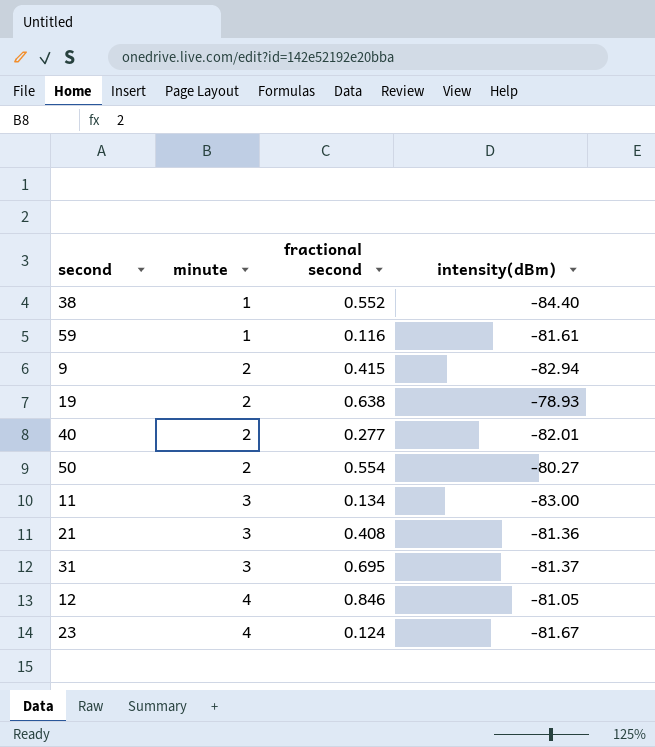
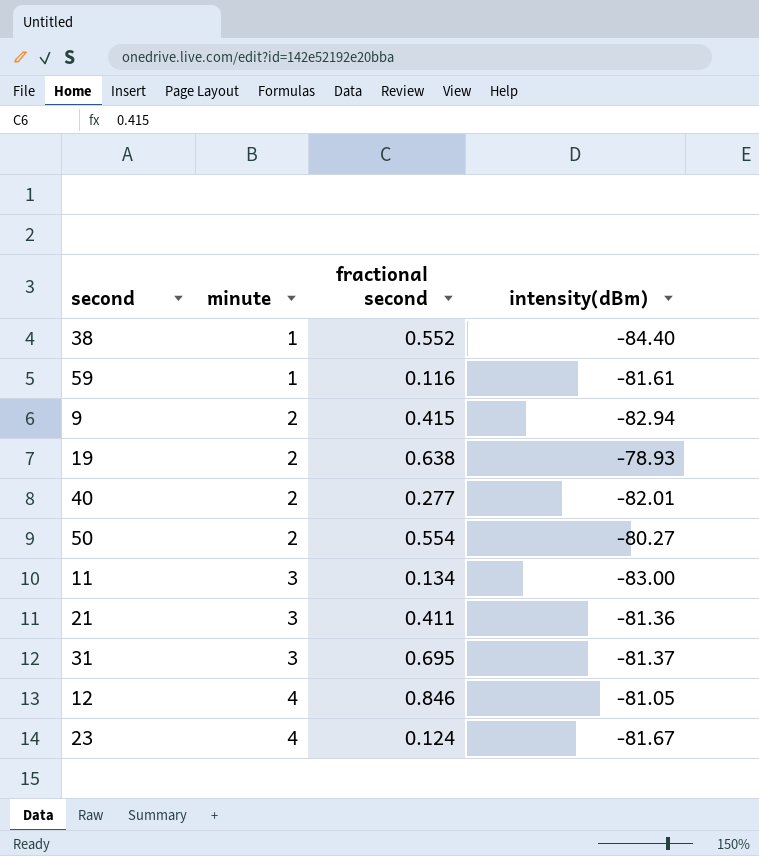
21 | fractional second: 0.408 -> 0.411

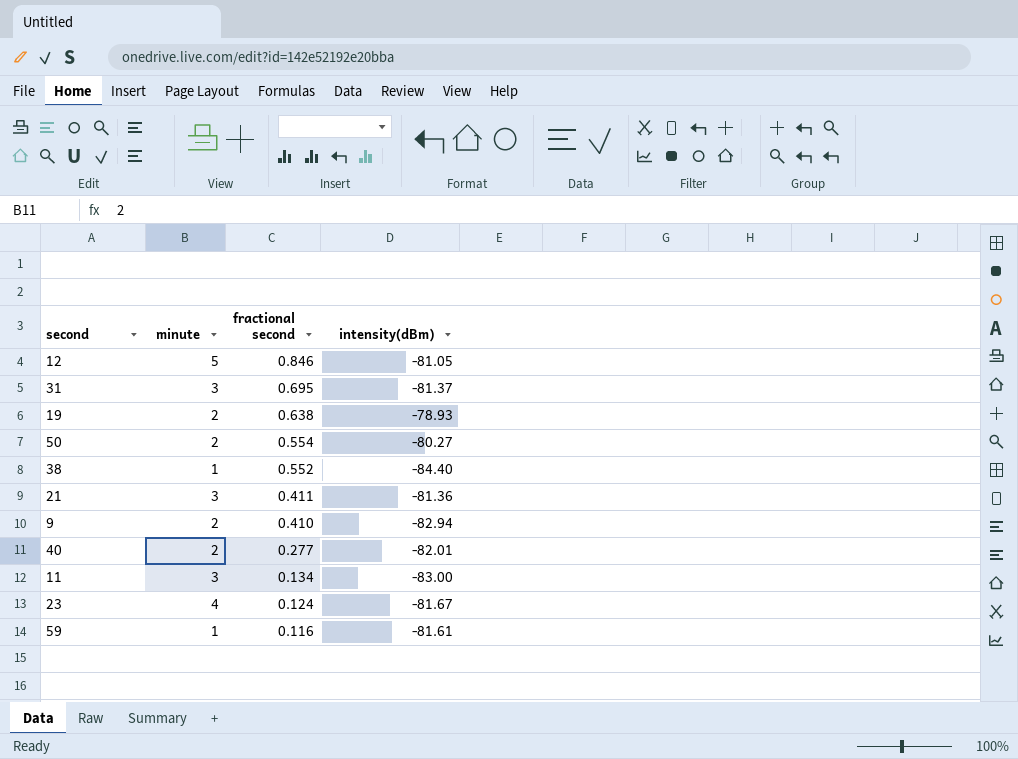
row order: minute ascending -> fractional second descending
12 | minute: 4 -> 5
9 | fractional second: 0.415 -> 0.410

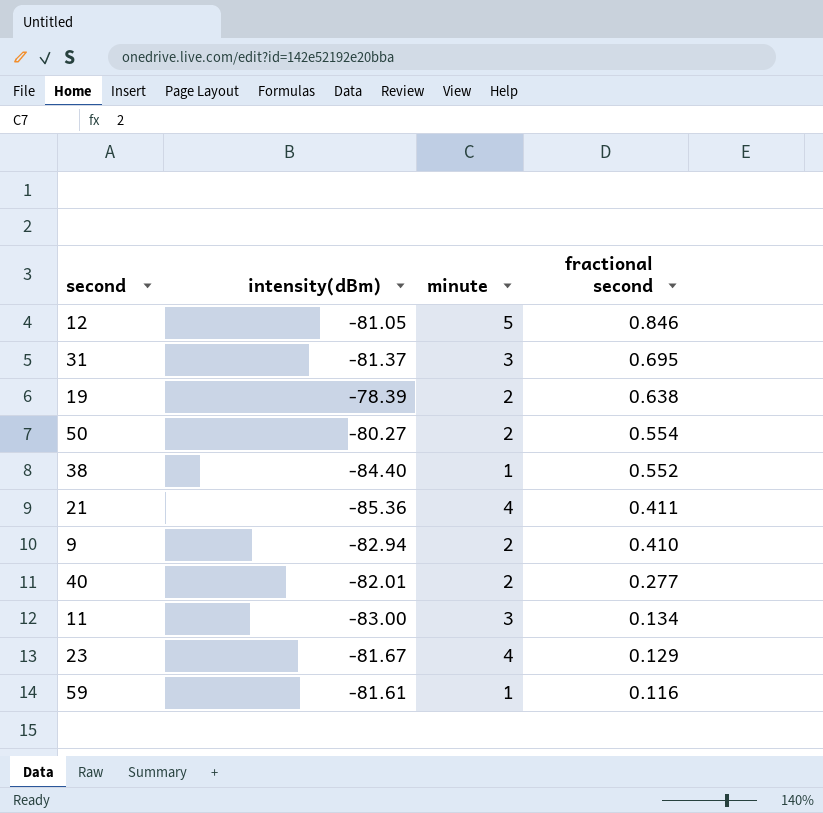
column intensity(dBm) | position: 4 -> 2
19 | intensity(dBm): -78.93 -> -78.39
21 | intensity(dBm): -81.36 -> -85.36
21 | minute: 3 -> 4
23 | fractional second: 0.124 -> 0.129

